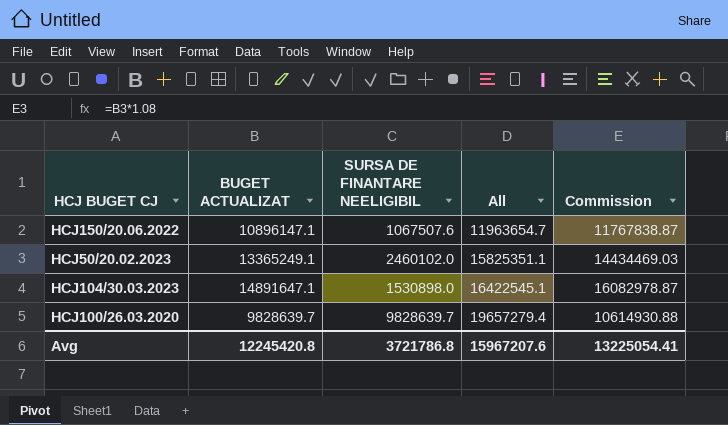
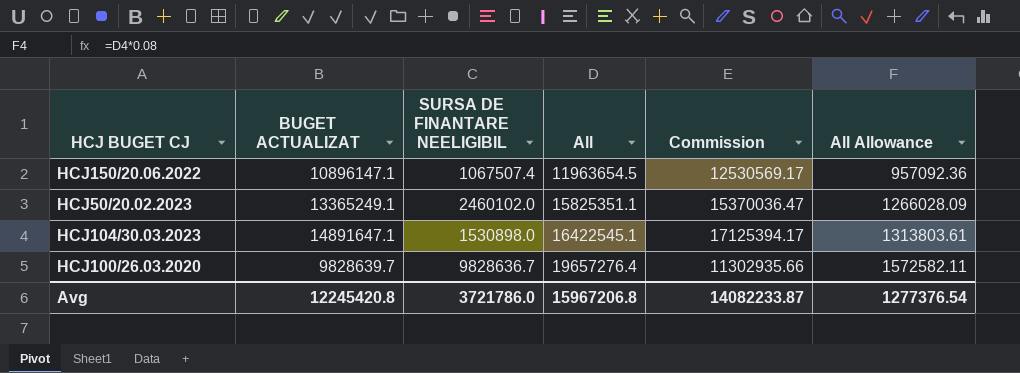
column Commission | formula: [BUGET ACTUALIZAT] * 1.08 -> [BUGET ACTUALIZAT] * 1.15
column All Allowance | formula: none -> [All] * 0.08
HCJ150/20.06.2022 | SURSA DE FINANTARE NEELIGIBIL: 1067507.6 -> 1067507.4
HCJ150/20.06.2022 | All: 11963654.7 -> 11963654.5
HCJ100/26.03.2020 | SURSA DE FINANTARE NEELIGIBIL: 9828639.7 -> 9828636.7
HCJ100/26.03.2020 | All: 19657279.4 -> 19657276.4
Avg | SURSA DE FINANTARE NEELIGIBIL: 3721786.8 -> 3721786.0
Avg | All: 15967207.6 -> 15967206.8
Avg | Commission: 13225054.41 -> 14082233.87

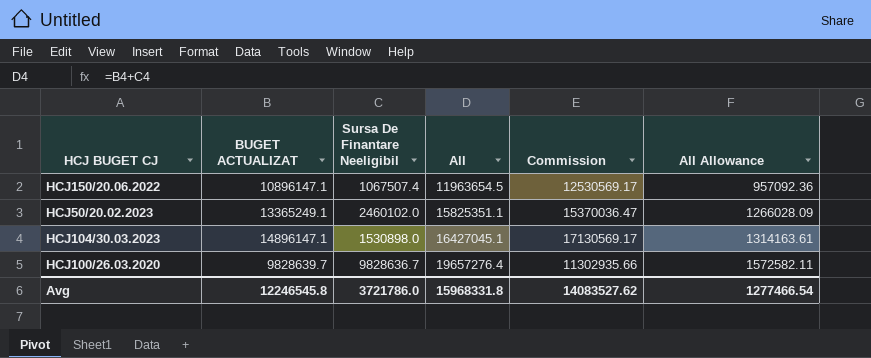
column name: SURSA DE FINANTARE NEELIGIBIL -> Sursa De Finantare Neeligibil
HCJ104/30.03.2023 | BUGET ACTUALIZAT: 14891647.1 -> 14896147.1
HCJ104/30.03.2023 | All: 16422545.1 -> 16427045.1
HCJ104/30.03.2023 | Commission: 17125394.17 -> 17130569.17
HCJ104/30.03.2023 | All Allowance: 1313803.61 -> 1314163.61
Avg | BUGET ACTUALIZAT: 12245420.8 -> 12246545.8
Avg | All: 15967206.8 -> 15968331.8
Avg | Commission: 14082233.87 -> 14083527.62
Avg | All Allowance: 1277376.54 -> 1277466.54

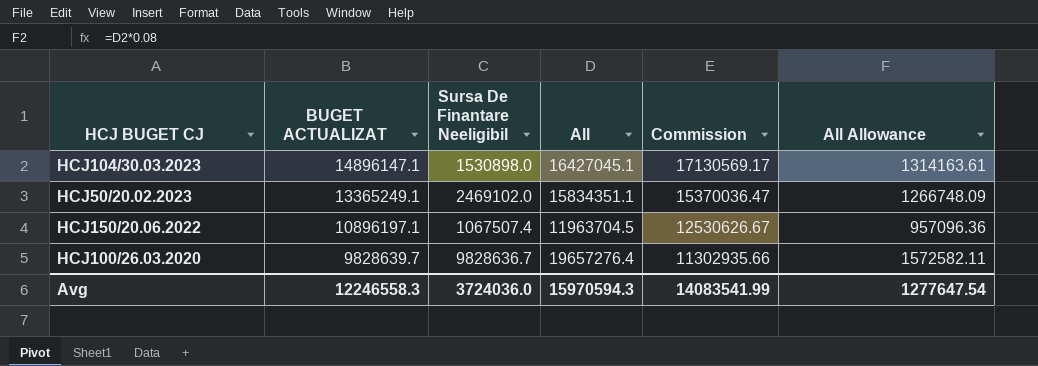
row order: All ascending -> BUGET ACTUALIZAT descending
HCJ50/20.02.2023 | Sursa De Finantare Neeligibil: 2460102.0 -> 2469102.0
HCJ50/20.02.2023 | All: 15825351.1 -> 15834351.1
HCJ50/20.02.2023 | All Allowance: 1266028.09 -> 1266748.09
HCJ150/20.06.2022 | BUGET ACTUALIZAT: 10896147.1 -> 10896197.1
HCJ150/20.06.2022 | All: 11963654.5 -> 11963704.5
HCJ150/20.06.2022 | Commission: 12530569.17 -> 12530626.67
HCJ150/20.06.2022 | All Allowance: 957092.36 -> 957096.36
Avg | BUGET ACTUALIZAT: 12246545.8 -> 12246558.3
Avg | Sursa De Finantare Neeligibil: 3721786.0 -> 3724036.0
Avg | All: 15968331.8 -> 15970594.3
Avg | Commission: 14083527.62 -> 14083541.99
Avg | All Allowance: 1277466.54 -> 1277647.54

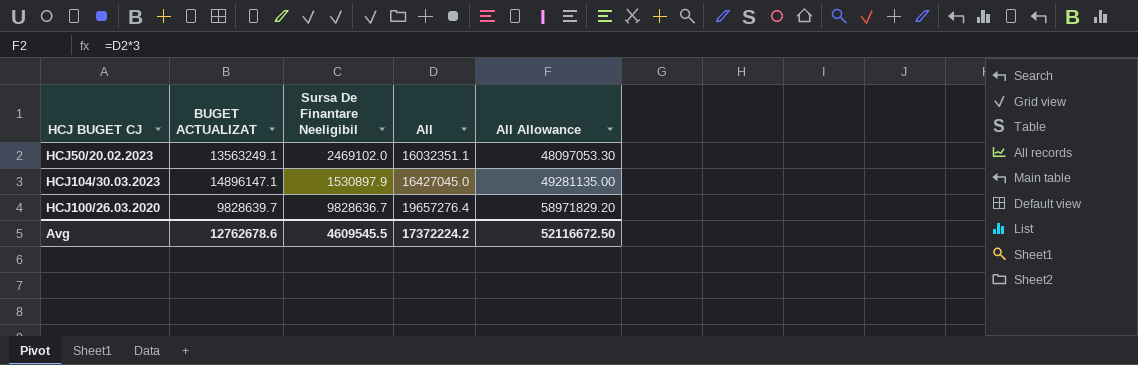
row order: BUGET ACTUALIZAT descending -> All ascending
column Commission | formula: [BUGET ACTUALIZAT] * 1.15 -> none
column All Allowance | formula: [All] * 0.08 -> [All] * 3
row HCJ150/20.06.2022: 10896197.1 | 1067507.4 | 11963704.5 | 12530626.67 | 957096.36 -> none
HCJ50/20.02.2023 | BUGET ACTUALIZAT: 13365249.1 -> 13563249.1
HCJ50/20.02.2023 | All: 15834351.1 -> 16032351.1
HCJ104/30.03.2023 | Sursa De Finantare Neeligibil: 1530898.0 -> 1530897.9
HCJ104/30.03.2023 | All: 16427045.1 -> 16427045.0
Avg | BUGET ACTUALIZAT: 12246558.3 -> 12762678.6
Avg | Sursa De Finantare Neeligibil: 3724036.0 -> 4609545.5
Avg | All: 15970594.3 -> 17372224.2
Avg | All Allowance: 1277647.54 -> 52116672.50

